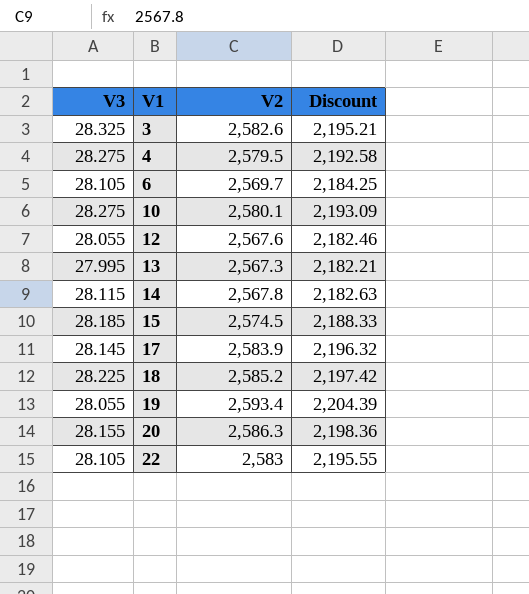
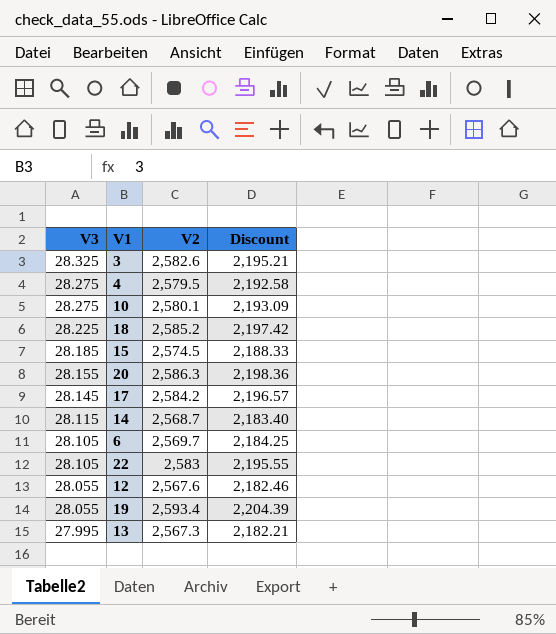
row order: V1 ascending -> V3 descending
17 | V2: 2,583.9 -> 2,584.2
17 | Discount: 2,196.32 -> 2,196.57
14 | V2: 2,567.8 -> 2,568.7
14 | Discount: 2,182.63 -> 2,183.40

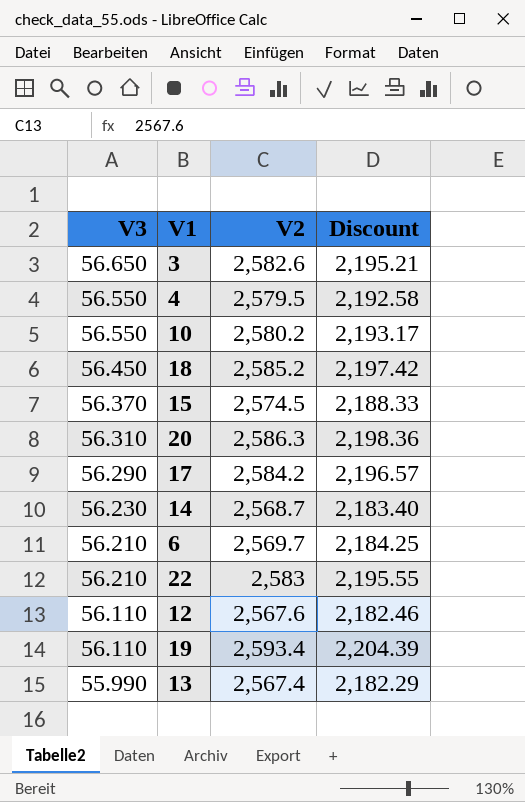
3 | V3: 28.325 -> 56.650
4 | V3: 28.275 -> 56.550
10 | V3: 28.275 -> 56.550
10 | V2: 2,580.1 -> 2,580.2
10 | Discount: 2,193.09 -> 2,193.17
18 | V3: 28.225 -> 56.450
15 | V3: 28.185 -> 56.370
20 | V3: 28.155 -> 56.310
17 | V3: 28.145 -> 56.290
14 | V3: 28.115 -> 56.230
6 | V3: 28.105 -> 56.210
22 | V3: 28.105 -> 56.210
12 | V3: 28.055 -> 56.110
19 | V3: 28.055 -> 56.110
13 | V3: 27.995 -> 55.990
13 | V2: 2,567.3 -> 2,567.4
13 | Discount: 2,182.21 -> 2,182.29

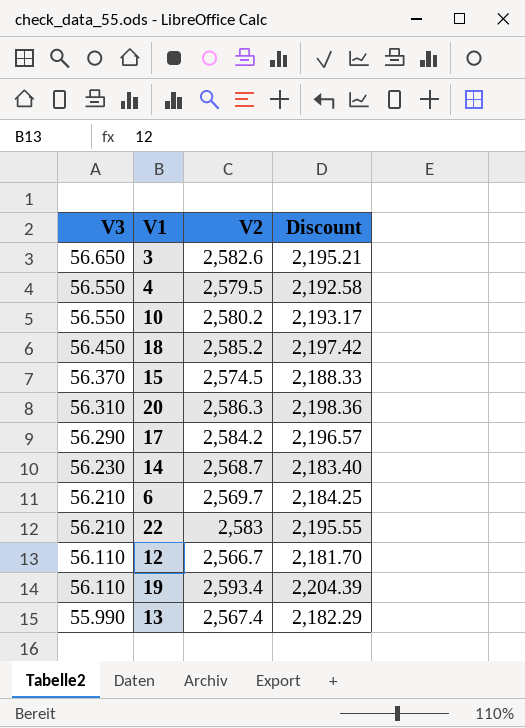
12 | V2: 2,567.6 -> 2,566.7
12 | Discount: 2,182.46 -> 2,181.70

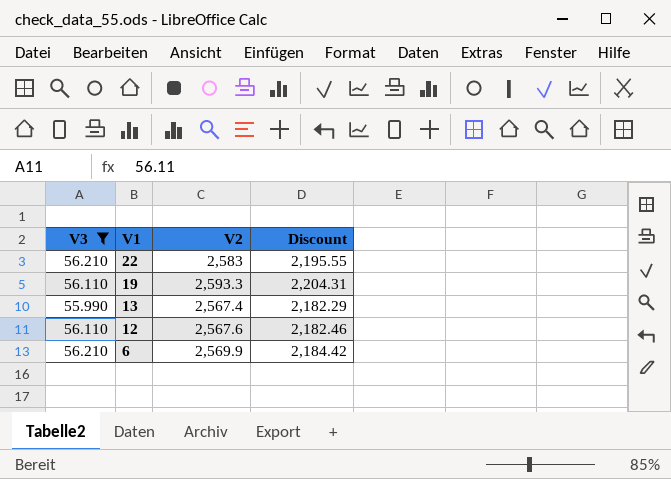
filter: none -> V3 <= 56.210
row order: V3 descending -> V1 descending
19 | V2: 2,593.4 -> 2,593.3
19 | Discount: 2,204.39 -> 2,204.31
12 | V2: 2,566.7 -> 2,567.6
12 | Discount: 2,181.70 -> 2,182.46
6 | V2: 2,569.7 -> 2,569.9
6 | Discount: 2,184.25 -> 2,184.42

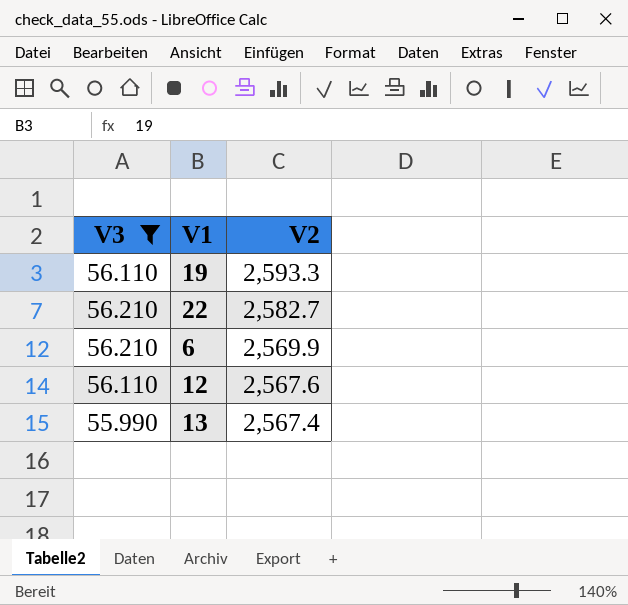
row order: V1 descending -> V2 descending
column Discount | formula: [V2] * 0.85 -> none
22 | V2: 2,583 -> 2,582.7

